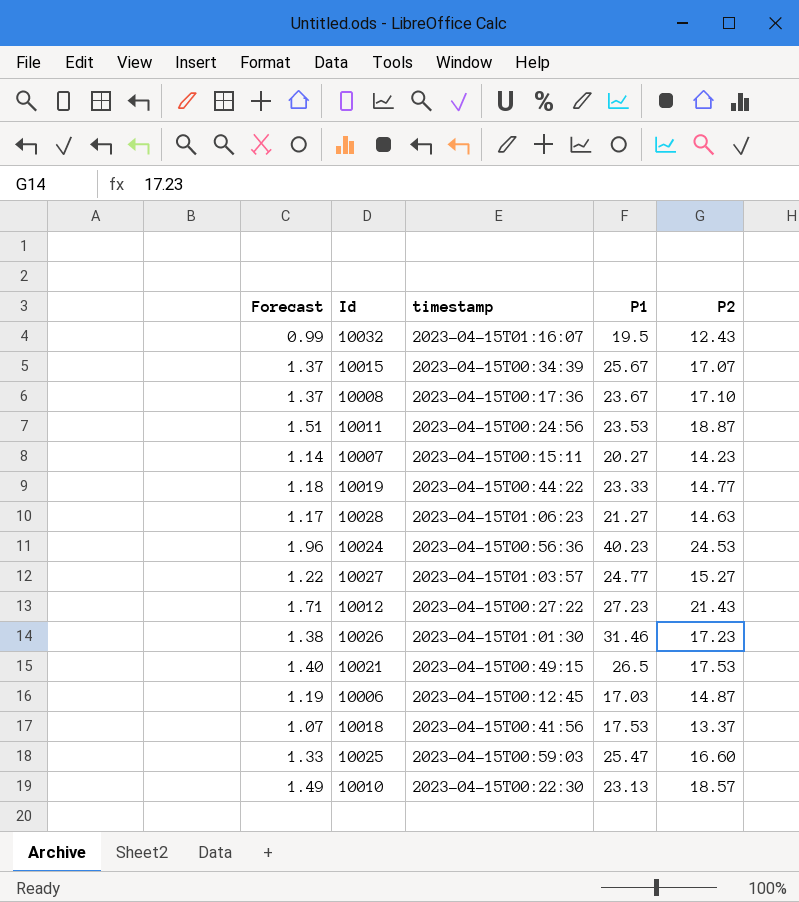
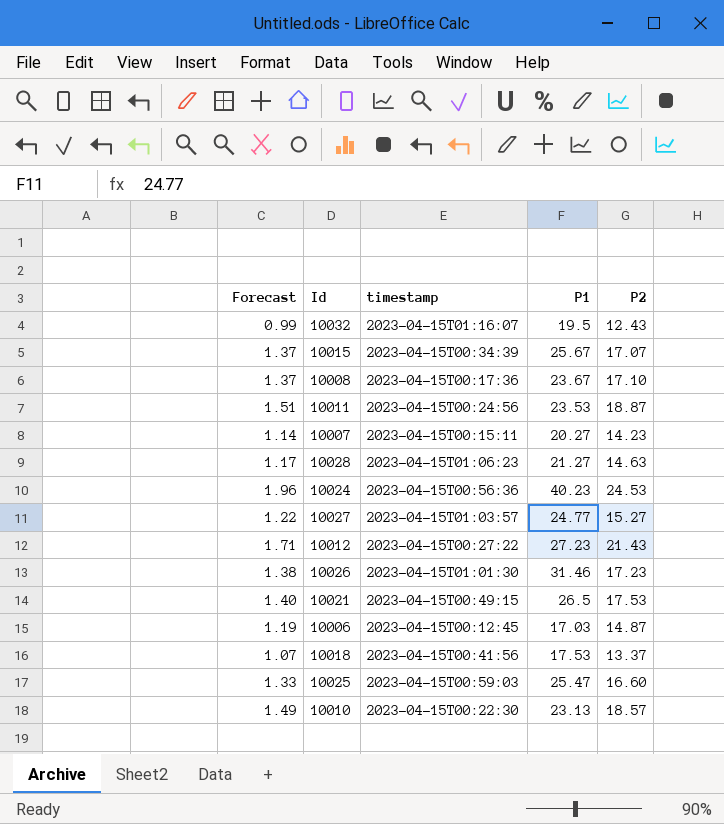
row 10019: 1.18 | 2023-04-15T00:44:22 | 23.33 | 14.77 -> none

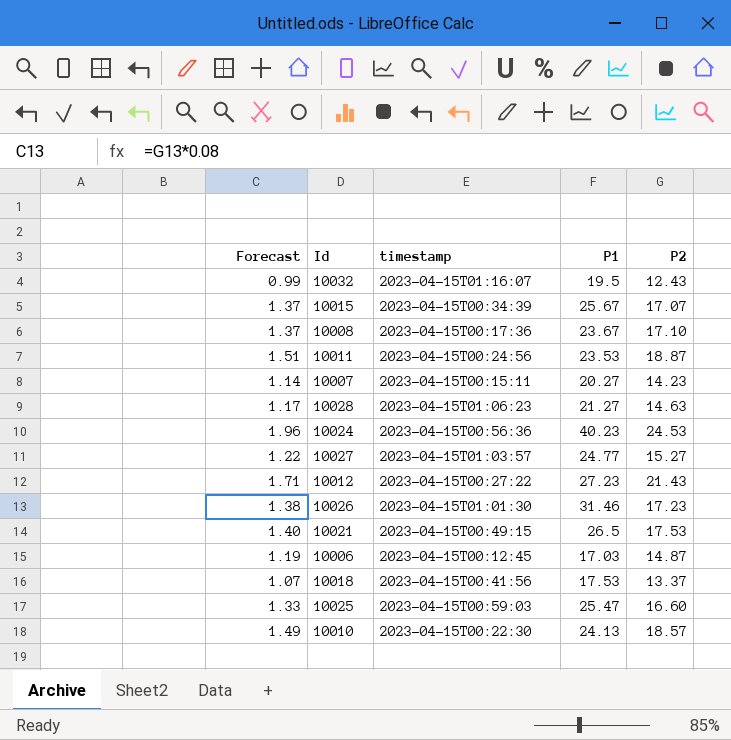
10010 | P1: 23.13 -> 24.13

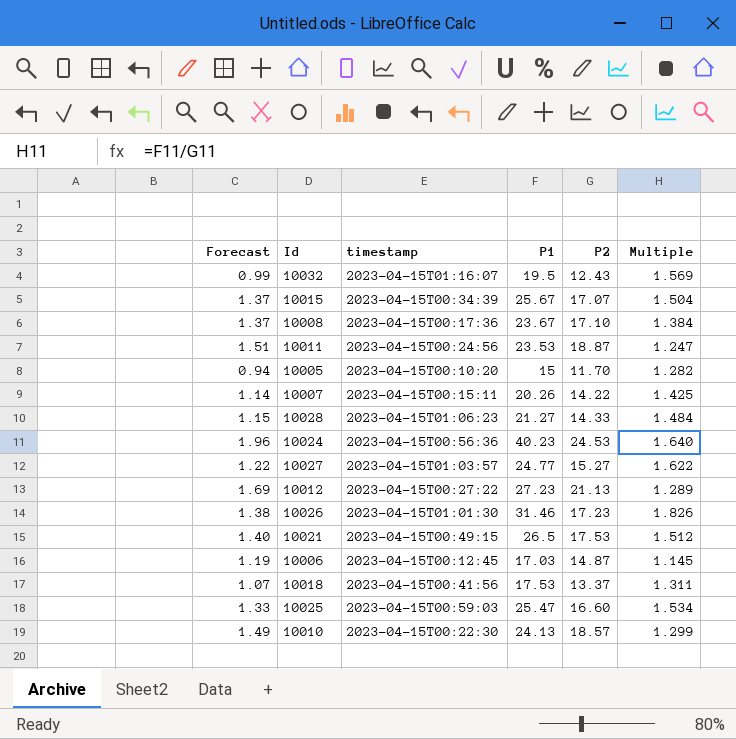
column Multiple | formula: none -> [P1] / [P2]
row 10005: none -> 0.94 | 2023-04-15T00:10:20 | 15 | 11.70 | 1.282
10007 | P1: 20.27 -> 20.26
10007 | P2: 14.23 -> 14.22
10028 | Forecast: 1.17 -> 1.15
10028 | P2: 14.63 -> 14.33
10012 | Forecast: 1.71 -> 1.69
10012 | P2: 21.43 -> 21.13

